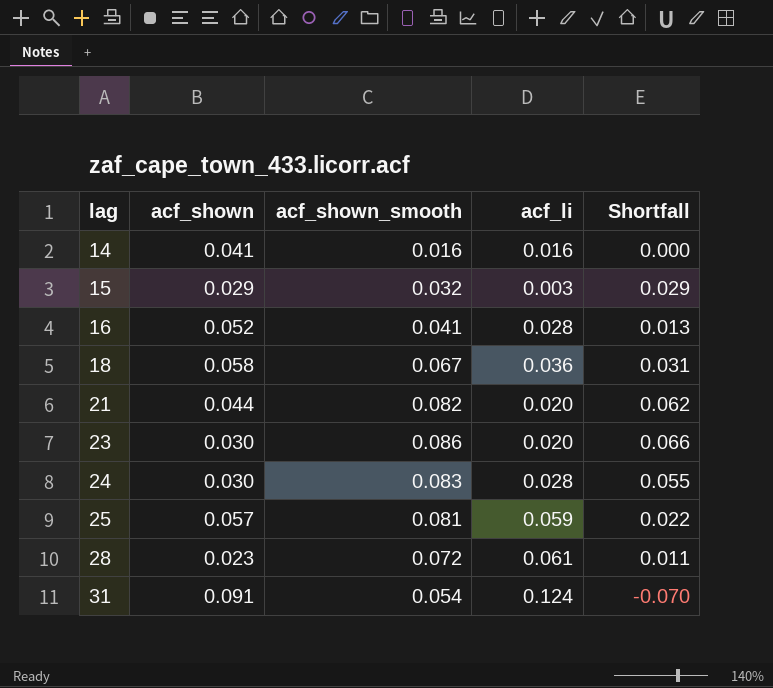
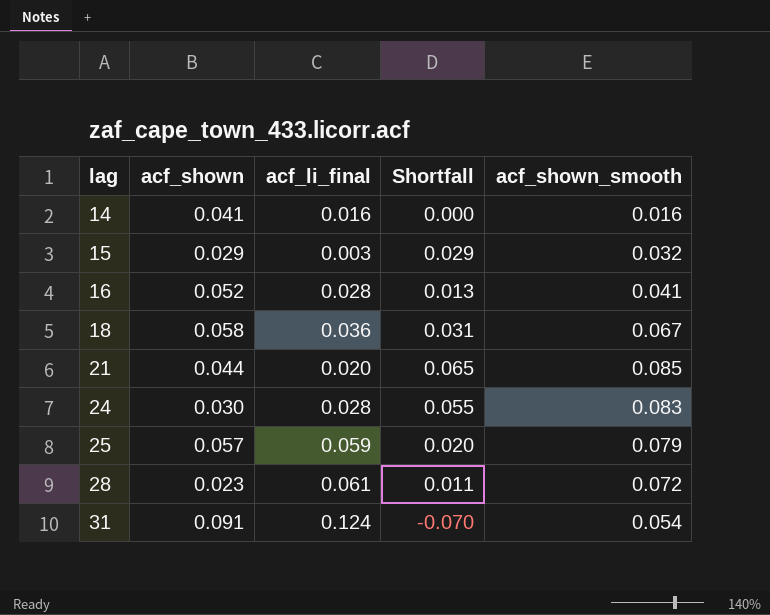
column name: acf_li -> acf_li_final
column acf_shown_smooth | position: 3 -> 5
row 23: 0.030 | 0.086 | 0.020 | 0.066 -> none
21 | Shortfall: 0.062 -> 0.065
21 | acf_shown_smooth: 0.082 -> 0.085
25 | Shortfall: 0.022 -> 0.020
25 | acf_shown_smooth: 0.081 -> 0.079

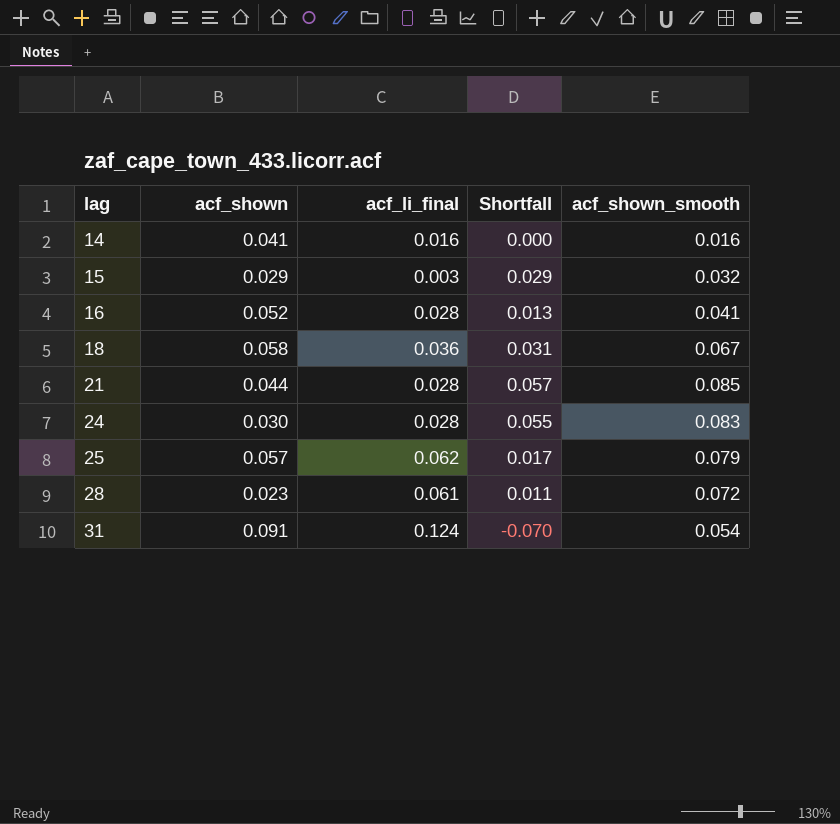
21 | acf_li_final: 0.020 -> 0.028
21 | Shortfall: 0.065 -> 0.057
25 | acf_li_final: 0.059 -> 0.062
25 | Shortfall: 0.020 -> 0.017

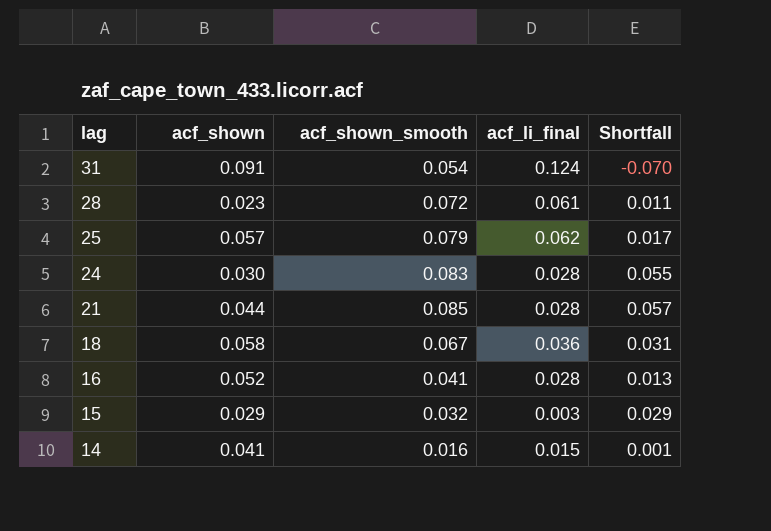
row order: lag ascending -> lag descending
column acf_shown_smooth | position: 5 -> 3
14 | acf_li_final: 0.016 -> 0.015
14 | Shortfall: 0.000 -> 0.001

